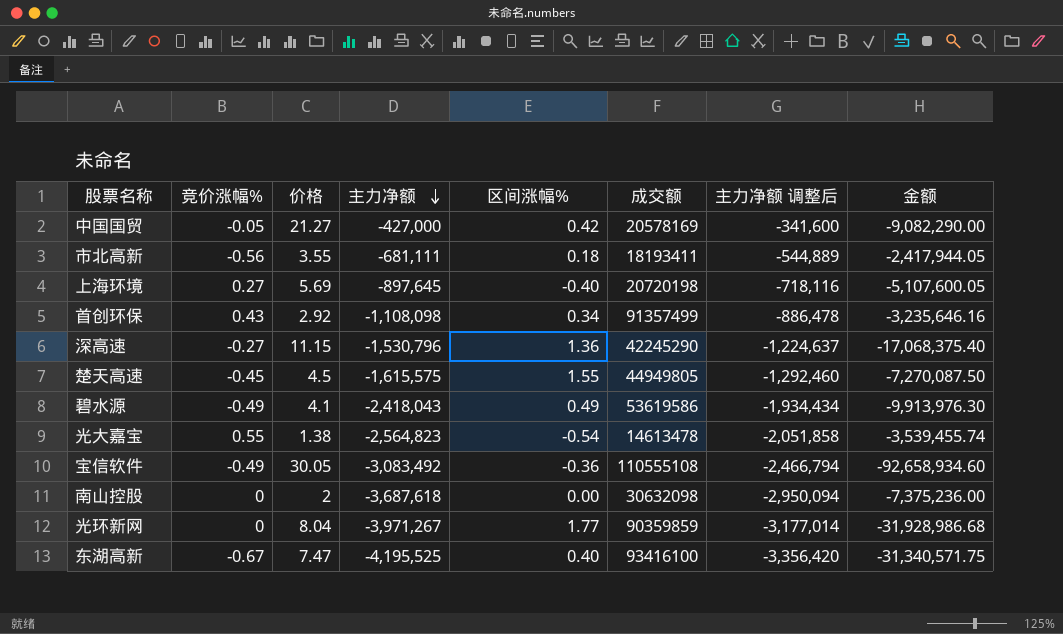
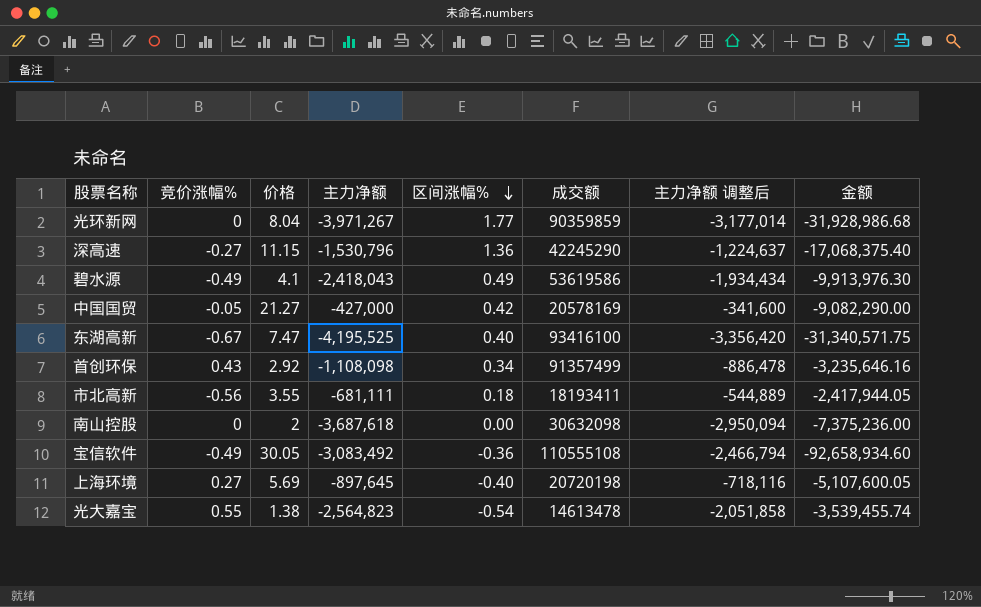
row order: 主力净额 descending -> 区间涨幅% descending
row 楚天高速: -0.45 | 4.5 | -1,615,575 | 1.55 | 44949805 | -1,292,460 | -7,270,087.50 -> none

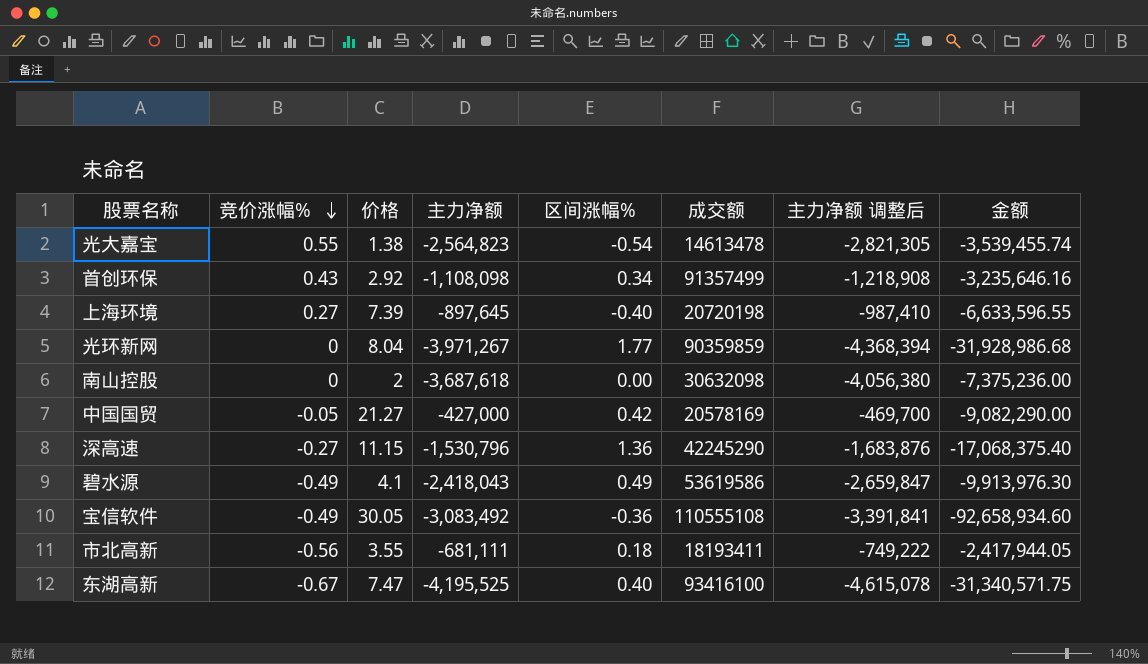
row order: 区间涨幅% descending -> 竞价涨幅% descending
column 主力净额 调整后 | formula: [主力净额] * 0.8 -> [主力净额] * 1.1
上海环境 | 价格: 5.69 -> 7.39
上海环境 | 金额: -5,107,600.05 -> -6,633,596.55

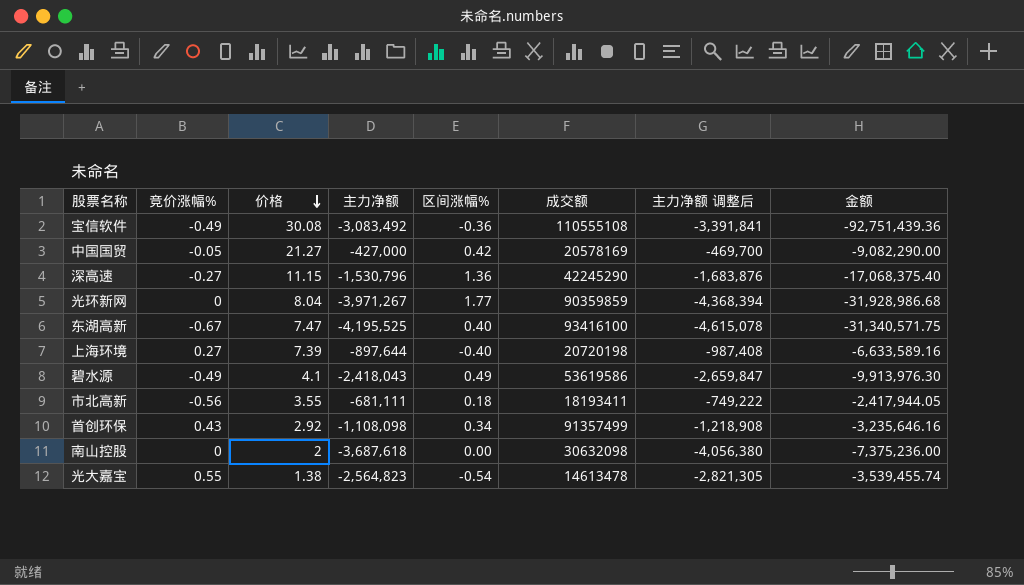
row order: 竞价涨幅% descending -> 价格 descending
宝信软件 | 价格: 30.05 -> 30.08
宝信软件 | 金额: -92,658,934.60 -> -92,751,439.36
上海环境 | 主力净额: -897,645 -> -897,644
上海环境 | 主力净额 调整后: -987,410 -> -987,408
上海环境 | 金额: -6,633,596.55 -> -6,633,589.16

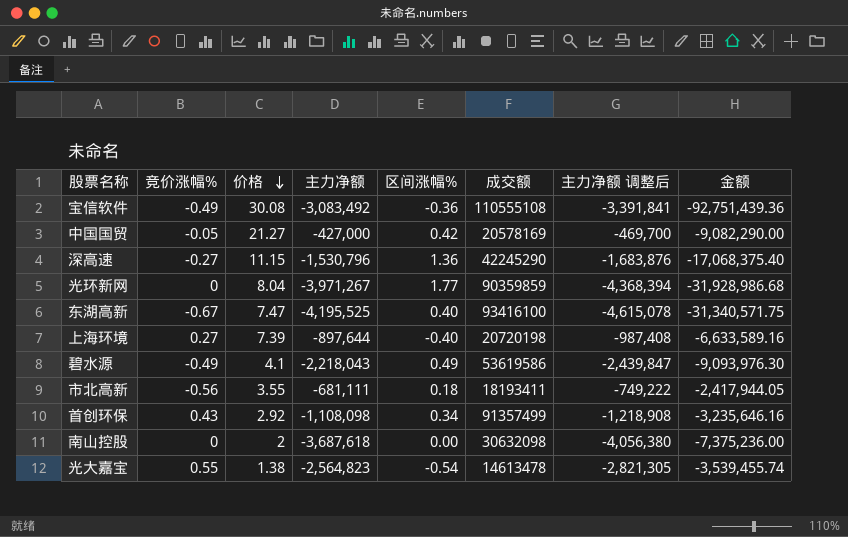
碧水源 | 主力净额: -2,418,043 -> -2,218,043
碧水源 | 主力净额 调整后: -2,659,847 -> -2,439,847
碧水源 | 金额: -9,913,976.30 -> -9,093,976.30

